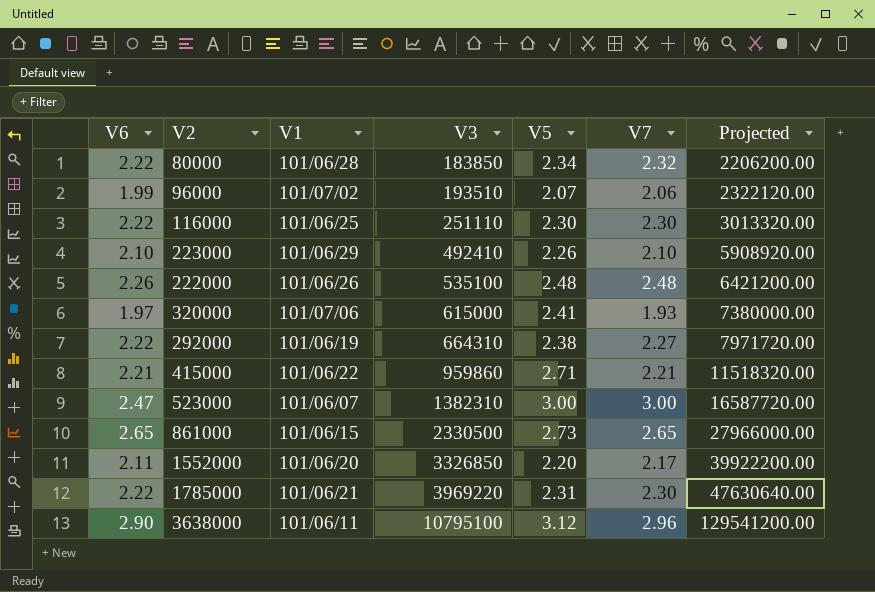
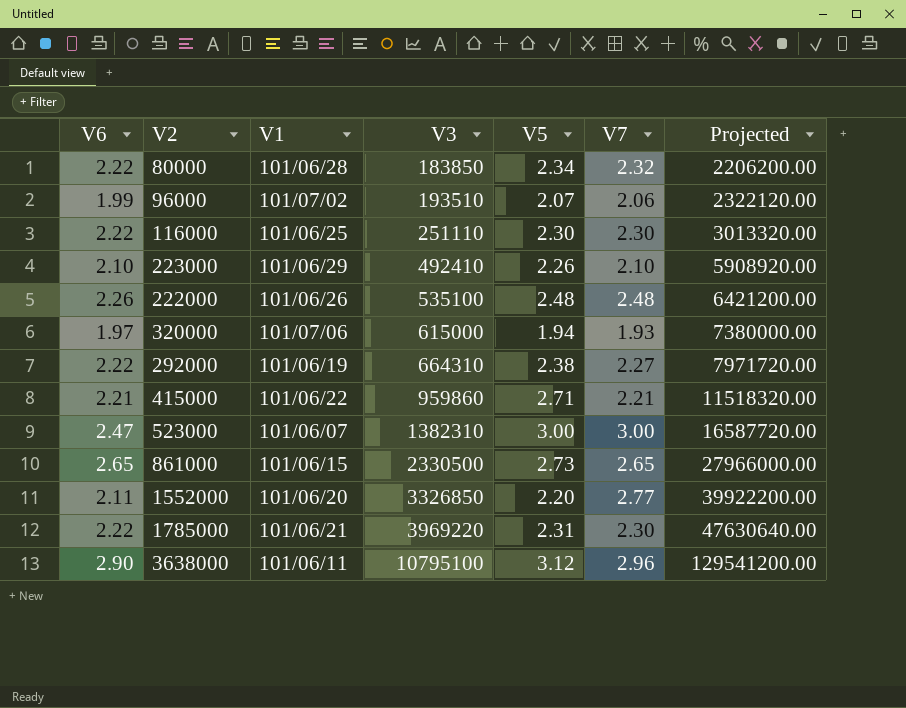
320000 | V5: 2.41 -> 1.94
1552000 | V7: 2.17 -> 2.77

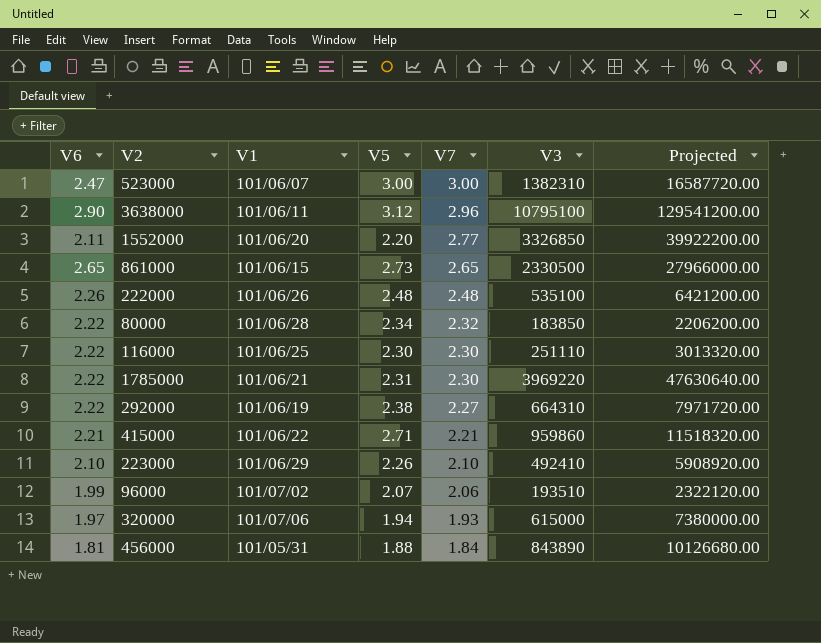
row order: V3 ascending -> V7 descending
column V3 | position: 4 -> 6
row 456000: none -> 1.81 | 101/05/31 | 1.88 | 1.84 | 843890 | 10126680.00

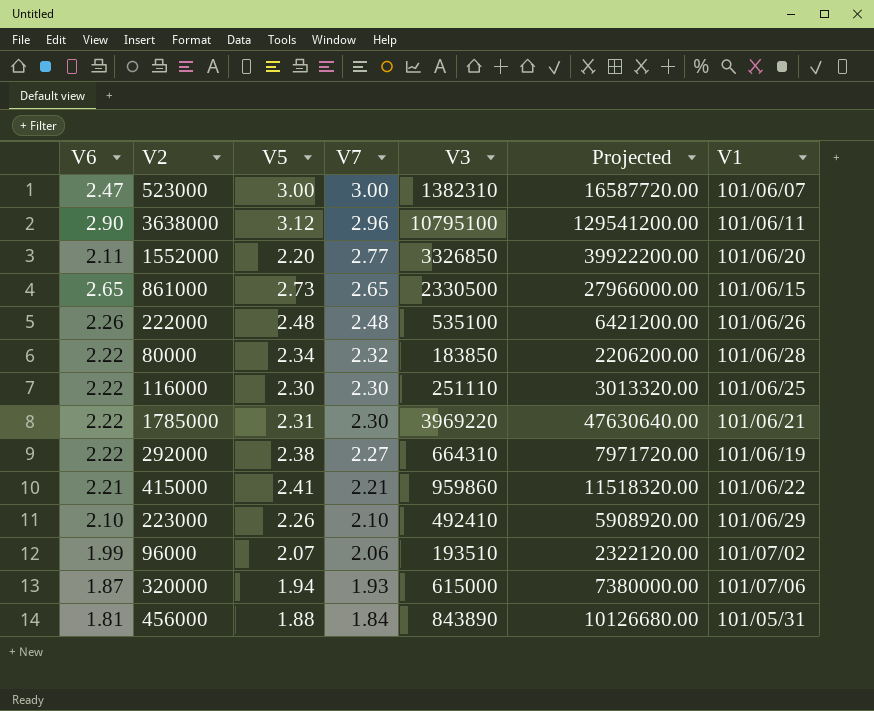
column V1 | position: 3 -> 7
415000 | V5: 2.71 -> 2.41
320000 | V6: 1.97 -> 1.87

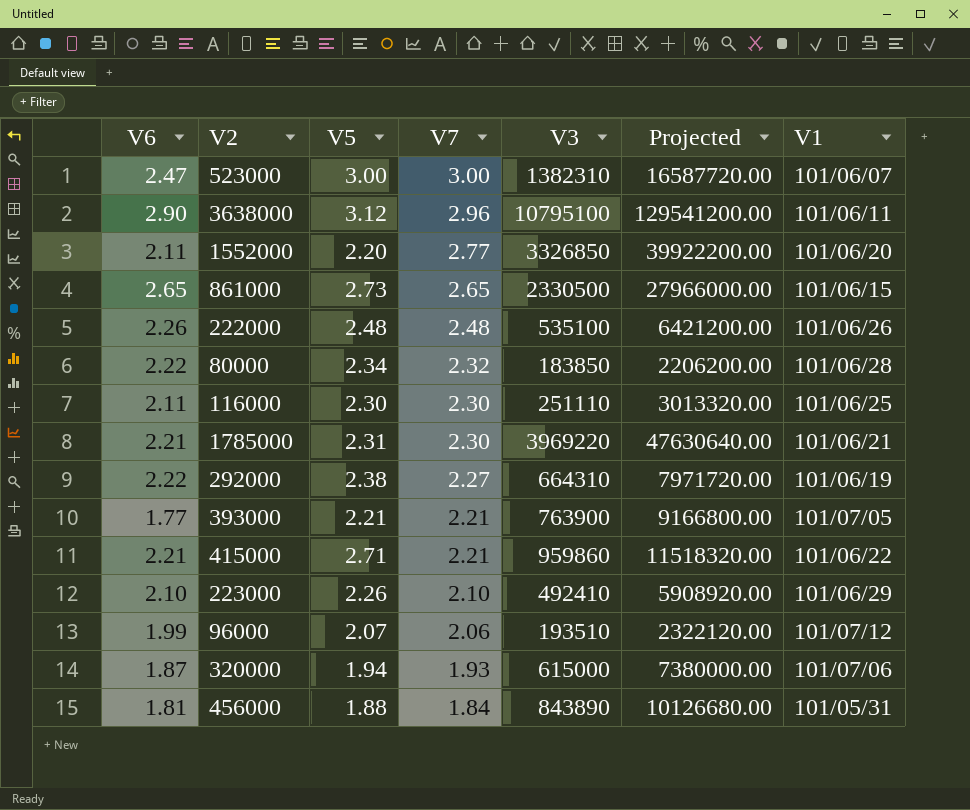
116000 | V6: 2.22 -> 2.11
1785000 | V6: 2.22 -> 2.21
row 393000: none -> 1.77 | 2.21 | 2.21 | 763900 | 9166800.00 | 101/07/05
415000 | V5: 2.41 -> 2.71
96000 | V1: 101/07/02 -> 101/07/12

